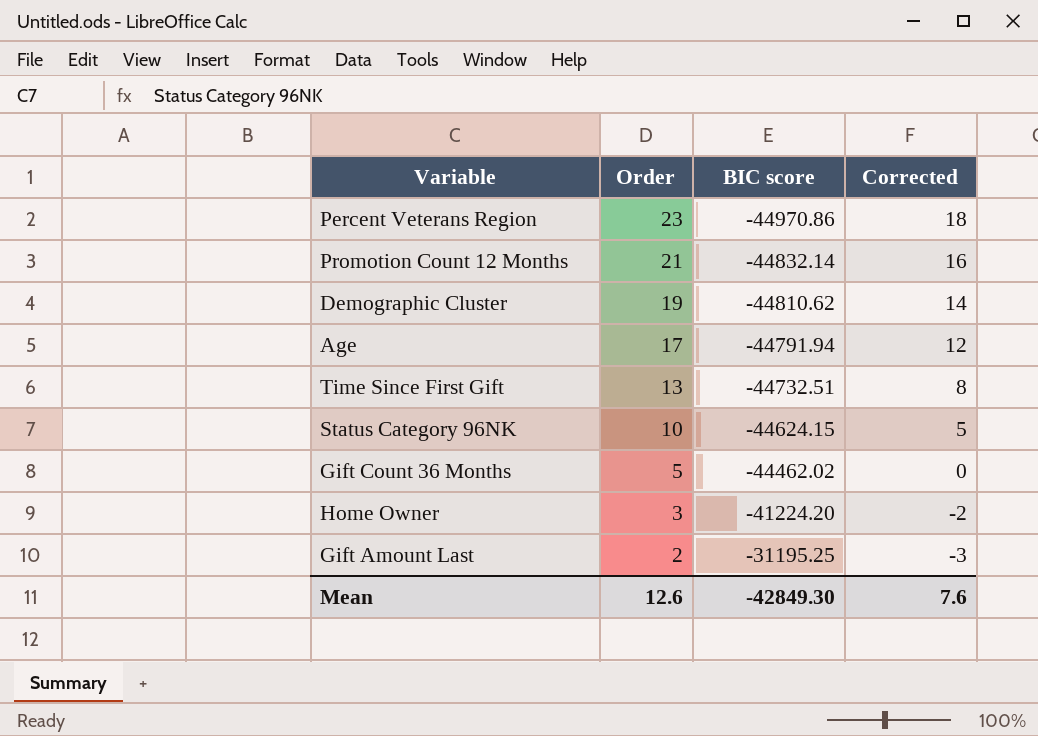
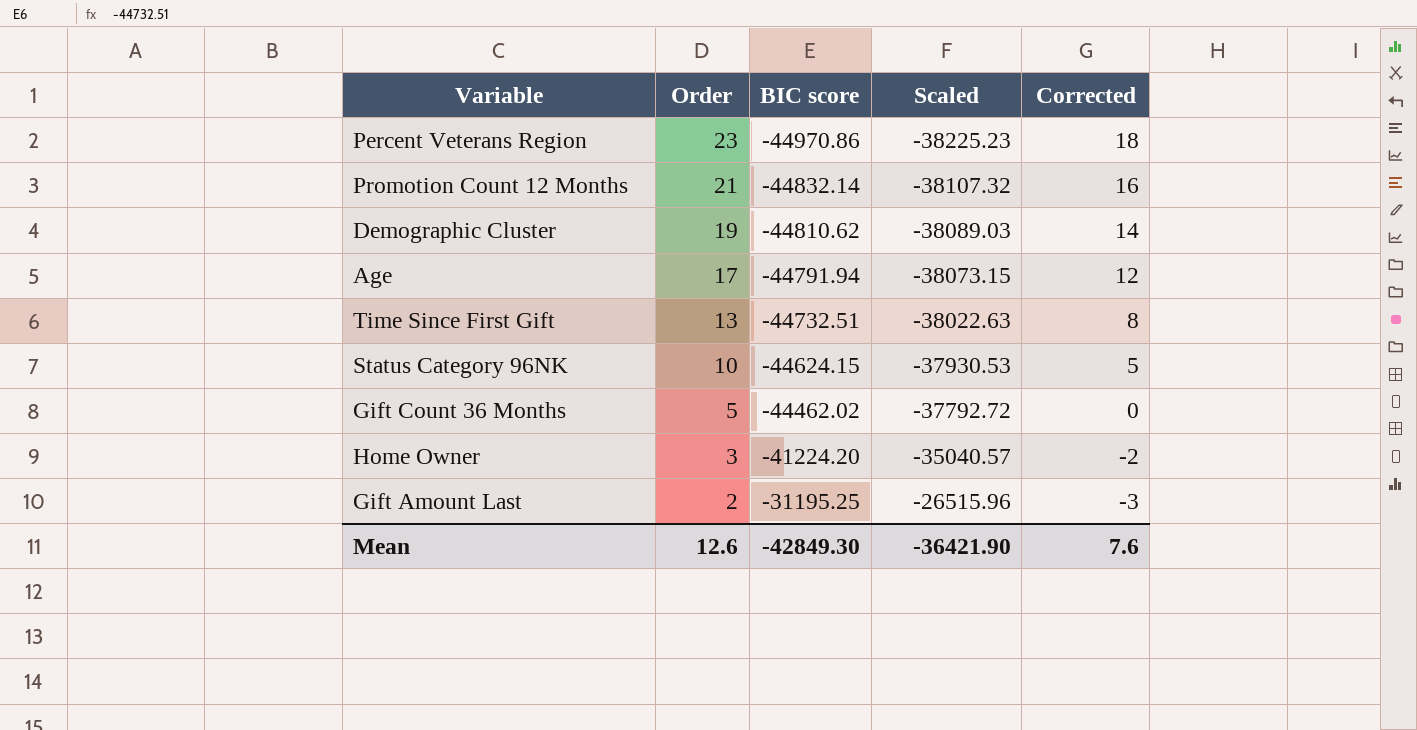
column Scaled | formula: none -> [BIC score] * 0.85

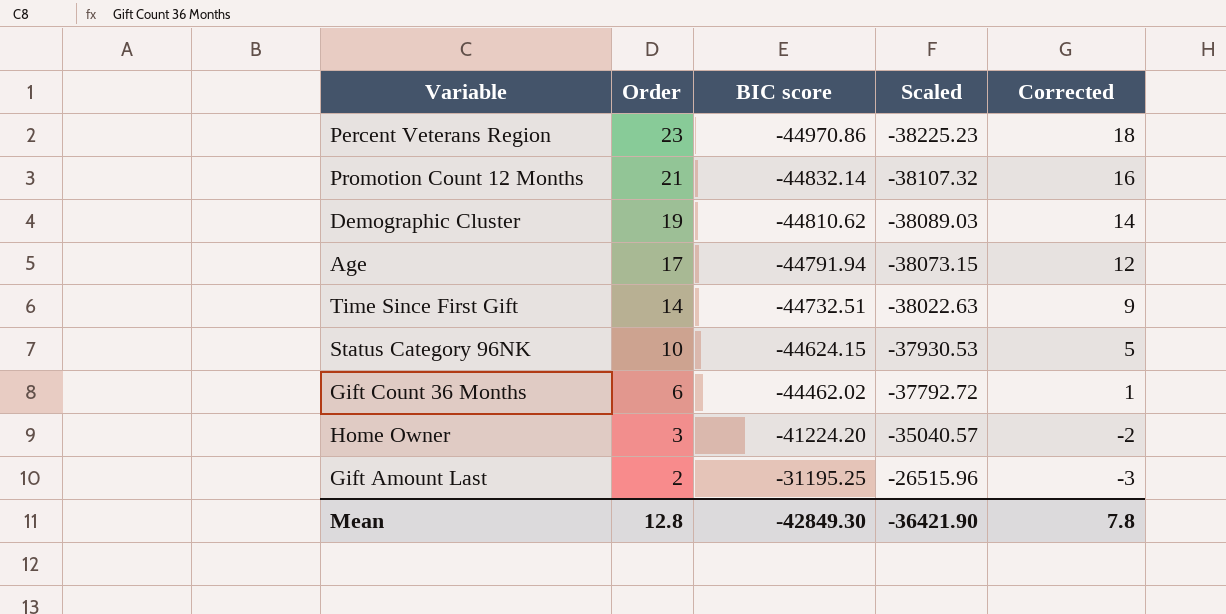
Time Since First Gift | Order: 13 -> 14
Time Since First Gift | Corrected: 8 -> 9
Gift Count 36 Months | Order: 5 -> 6
Gift Count 36 Months | Corrected: 0 -> 1
Mean | Order: 12.6 -> 12.8
Mean | Corrected: 7.6 -> 7.8

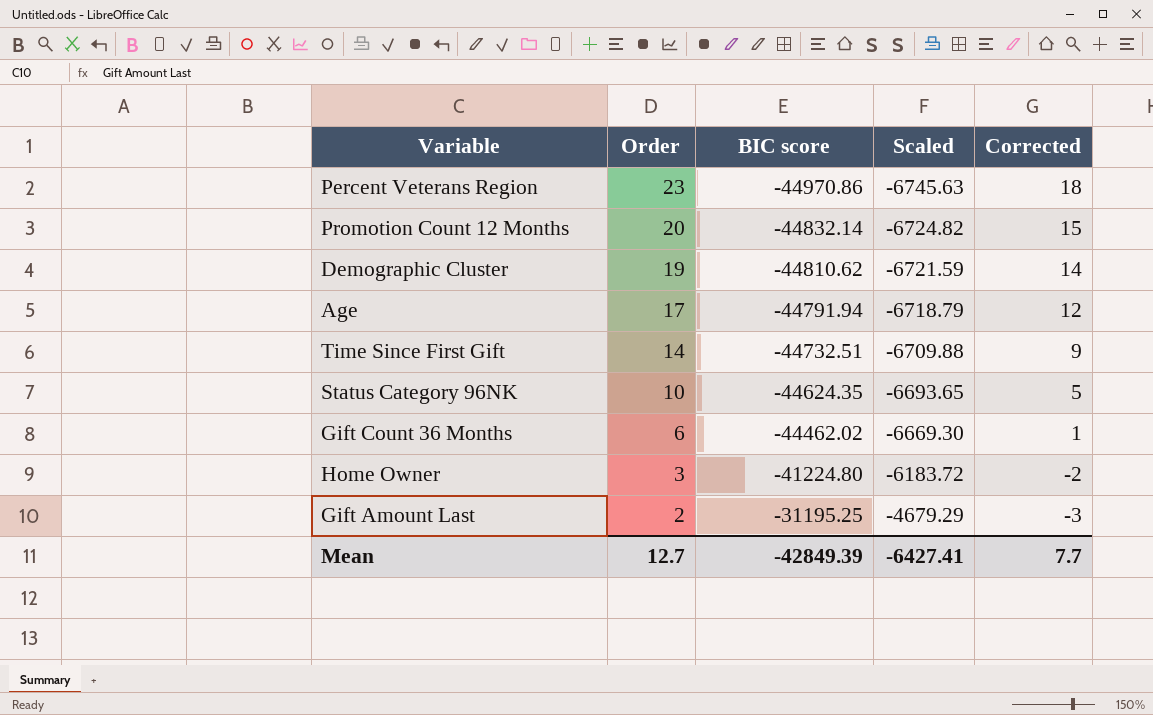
column Scaled | formula: [BIC score] * 0.85 -> [BIC score] * 0.15
Promotion Count 12 Months | Order: 21 -> 20
Promotion Count 12 Months | Corrected: 16 -> 15
Status Category 96NK | BIC score: -44624.15 -> -44624.35
Home Owner | BIC score: -41224.20 -> -41224.80
Mean | Order: 12.8 -> 12.7
Mean | BIC score: -42849.30 -> -42849.39
Mean | Scaled: -36421.90 -> -6427.41
Mean | Corrected: 7.8 -> 7.7

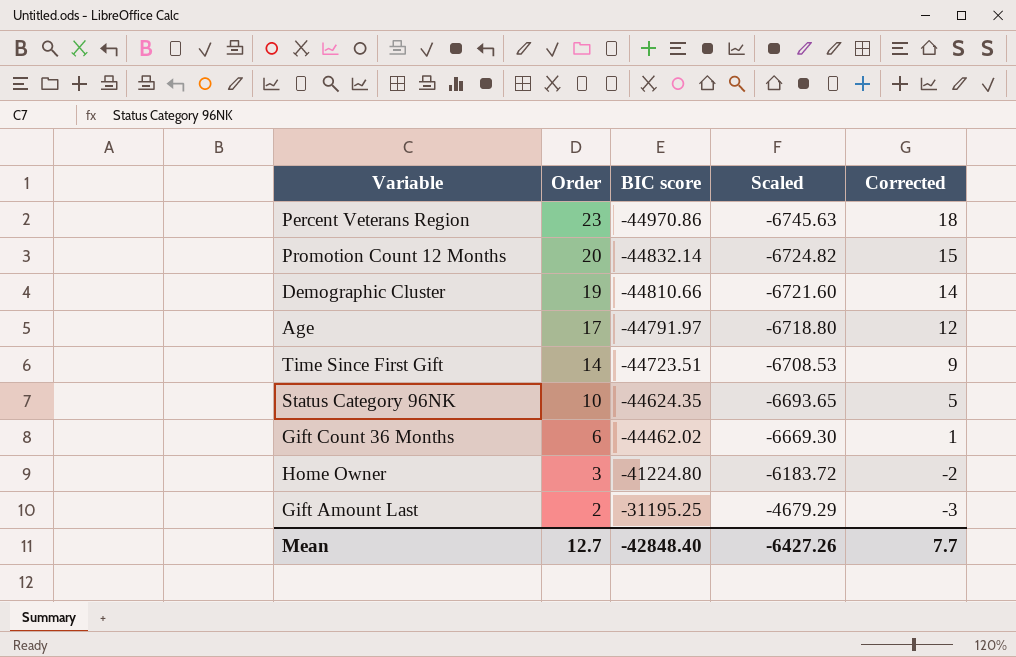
Demographic Cluster | BIC score: -44810.62 -> -44810.66
Demographic Cluster | Scaled: -6721.59 -> -6721.60
Age | BIC score: -44791.94 -> -44791.97
Age | Scaled: -6718.79 -> -6718.80
Time Since First Gift | BIC score: -44732.51 -> -44723.51
Time Since First Gift | Scaled: -6709.88 -> -6708.53
Mean | BIC score: -42849.39 -> -42848.40
Mean | Scaled: -6427.41 -> -6427.26

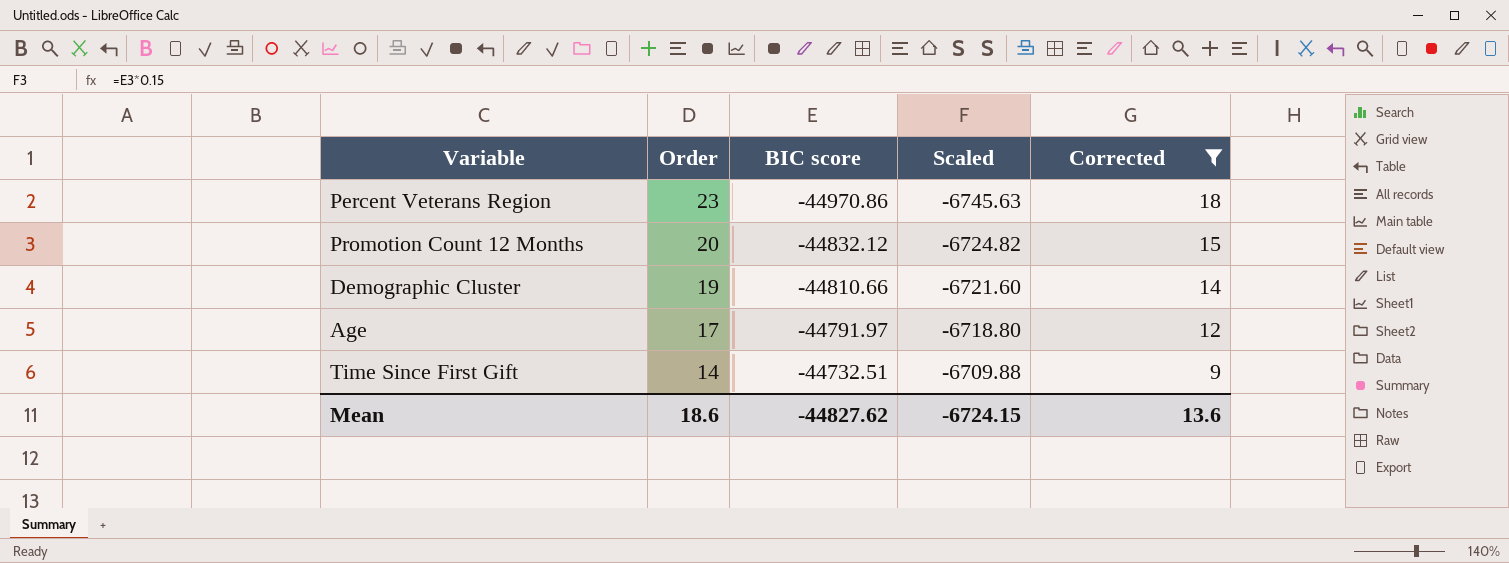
filter: none -> Corrected >= 9
Promotion Count 12 Months | BIC score: -44832.14 -> -44832.12
Time Since First Gift | BIC score: -44723.51 -> -44732.51
Time Since First Gift | Scaled: -6708.53 -> -6709.88
Mean | Order: 12.7 -> 18.6
Mean | BIC score: -42848.40 -> -44827.62
Mean | Scaled: -6427.26 -> -6724.15
Mean | Corrected: 7.7 -> 13.6

